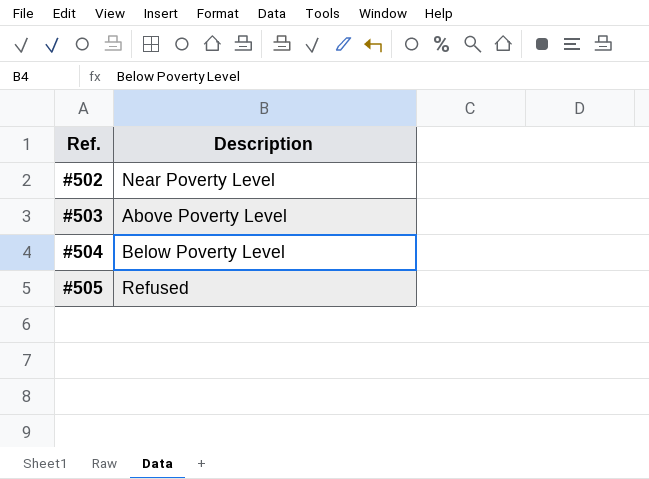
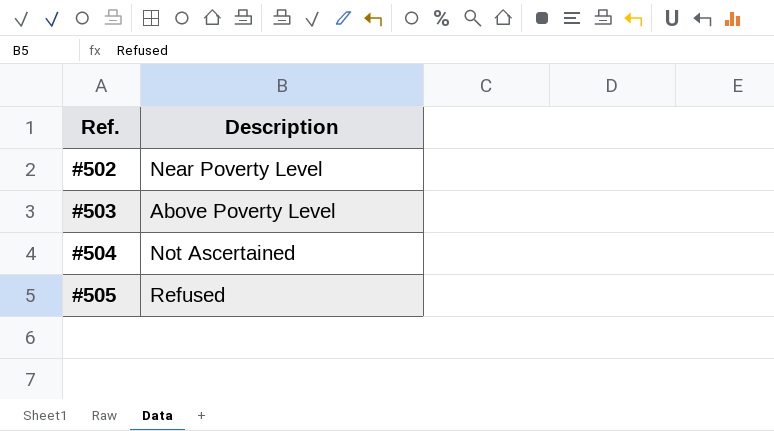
#504 | Description: Below Poverty Level -> Not Ascertained

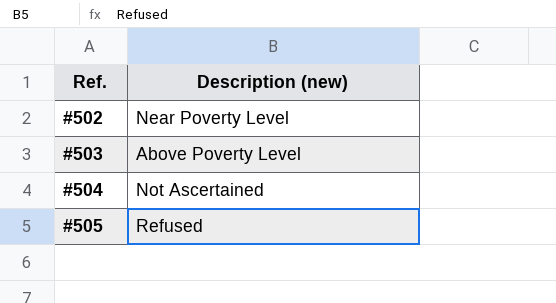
column name: Description -> Description (new)

